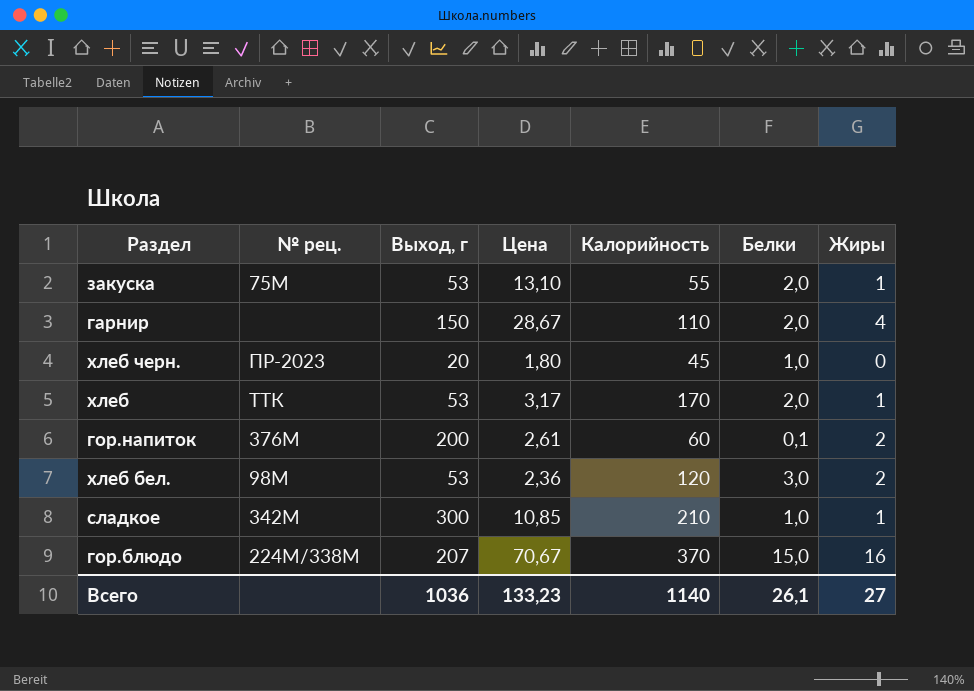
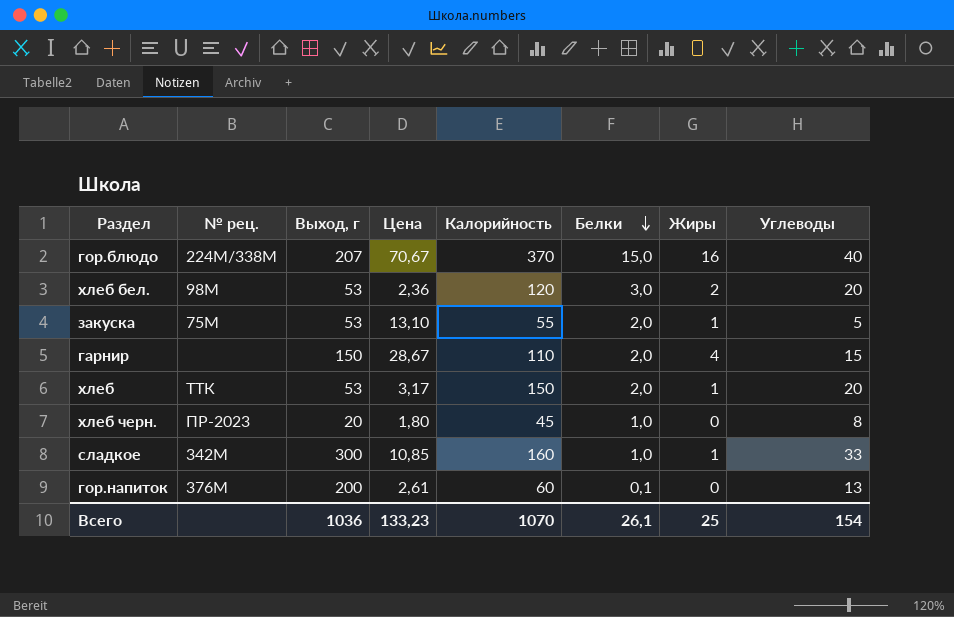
row order: none -> Белки descending
column Углеводы | position: none -> 8
хлеб | Калорийность: 170 -> 150
сладкое | Калорийность: 210 -> 160
гор.напиток | Жиры: 2 -> 0
Всего | Калорийность: 1140 -> 1070
Всего | Жиры: 27 -> 25

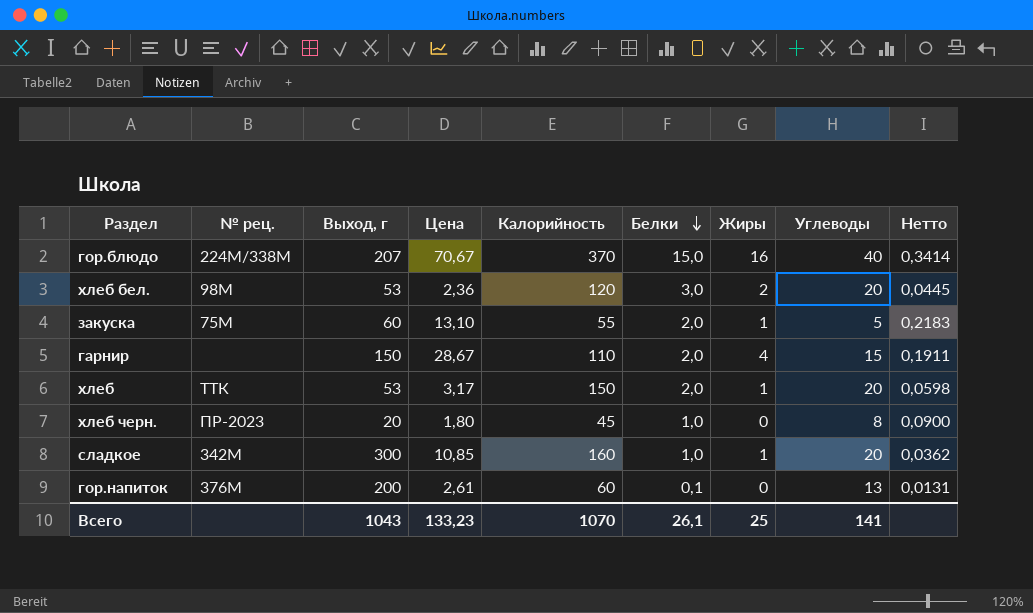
column Нетто | formula: none -> [Цена] / [Выход, г]
закуска | Выход, г: 53 -> 60
сладкое | Углеводы: 33 -> 20
Всего | Выход, г: 1036 -> 1043
Всего | Углеводы: 154 -> 141

